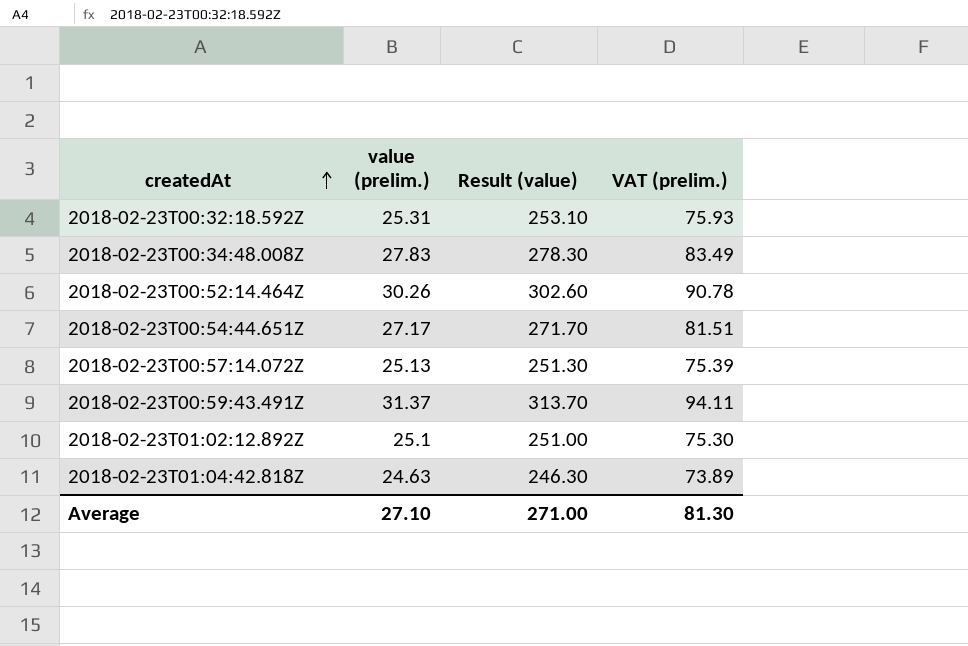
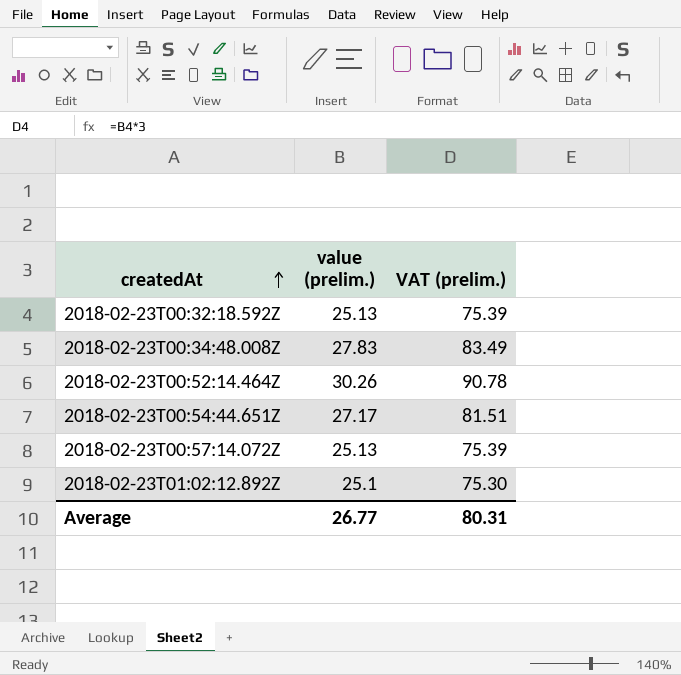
column Result (value) | formula: [value (prelim.)] * 10 -> none
row 2018-02-23T00:59:43.491Z: 31.37 | 313.70 | 94.11 -> none
row 2018-02-23T01:04:42.818Z: 24.63 | 246.30 | 73.89 -> none
2018-02-23T00:32:18.592Z | value (prelim.): 25.31 -> 25.13
2018-02-23T00:32:18.592Z | VAT (prelim.): 75.93 -> 75.39
Average | value (prelim.): 27.10 -> 26.77
Average | VAT (prelim.): 81.30 -> 80.31

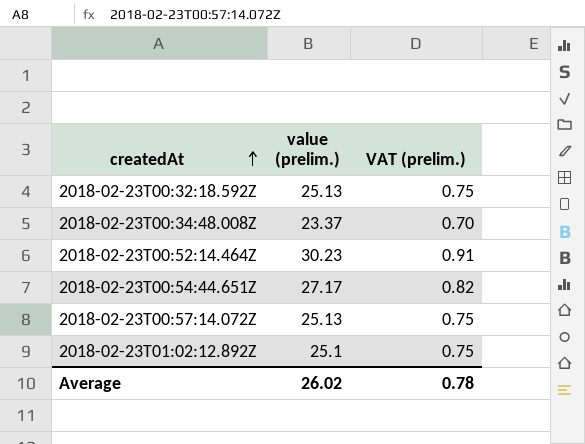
column VAT (prelim.) | formula: [value (prelim.)] * 3 -> [value (prelim.)] * 0.03
2018-02-23T00:34:48.008Z | value (prelim.): 27.83 -> 23.37
2018-02-23T00:52:14.464Z | value (prelim.): 30.26 -> 30.23
Average | value (prelim.): 26.77 -> 26.02
Average | VAT (prelim.): 80.31 -> 0.78

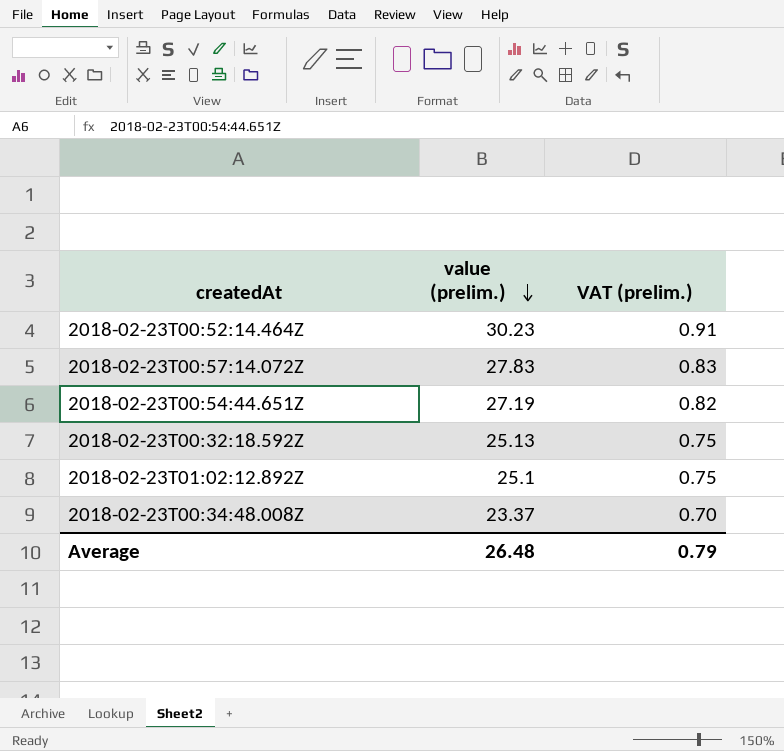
row order: createdAt ascending -> value (prelim.) descending
2018-02-23T00:57:14.072Z | value (prelim.): 25.13 -> 27.83
2018-02-23T00:57:14.072Z | VAT (prelim.): 0.75 -> 0.83
2018-02-23T00:54:44.651Z | value (prelim.): 27.17 -> 27.19
Average | value (prelim.): 26.02 -> 26.48
Average | VAT (prelim.): 0.78 -> 0.79

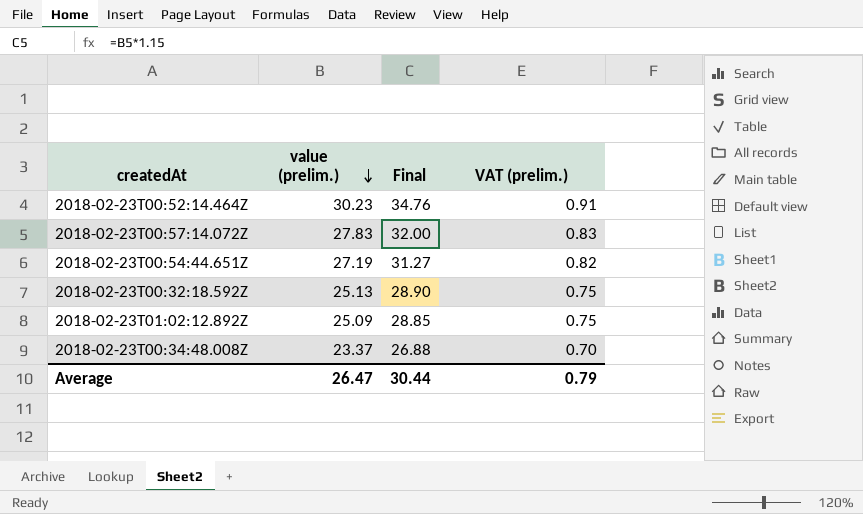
column Final | formula: none -> [value (prelim.)] * 1.15
2018-02-23T01:02:12.892Z | value (prelim.): 25.1 -> 25.09
Average | value (prelim.): 26.48 -> 26.47

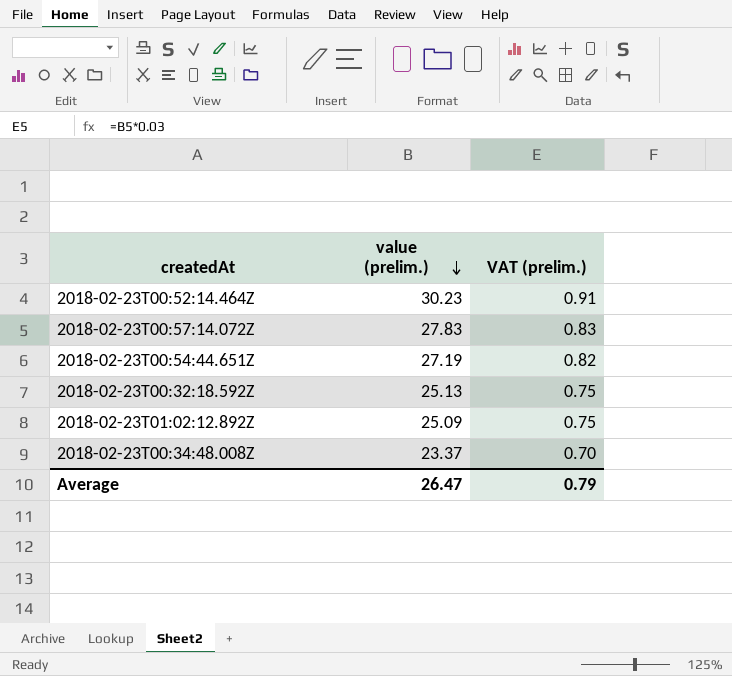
column Final | formula: [value (prelim.)] * 1.15 -> none

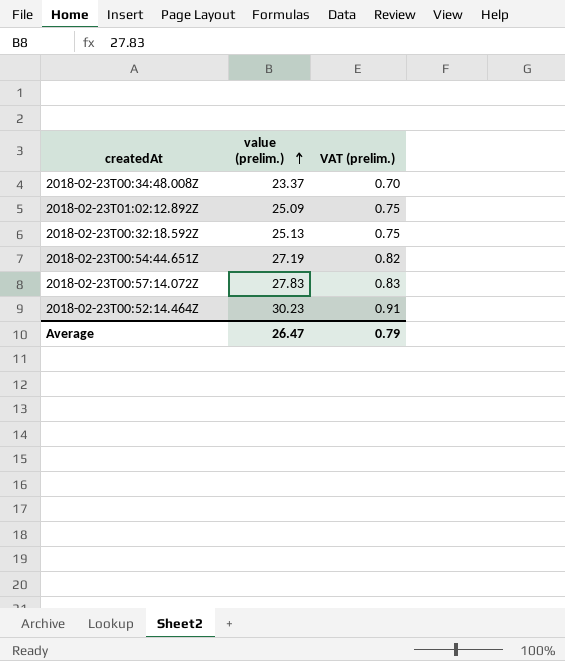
row order: value (prelim.) descending -> value (prelim.) ascending

